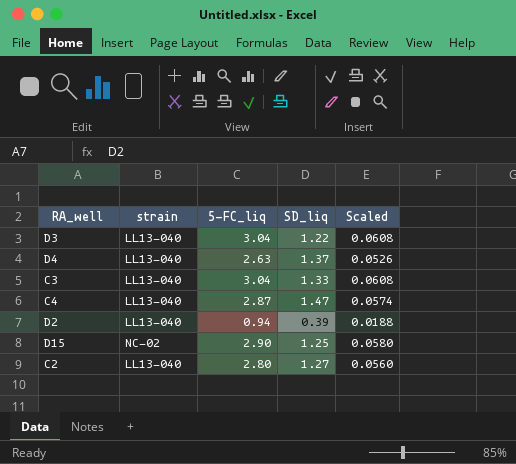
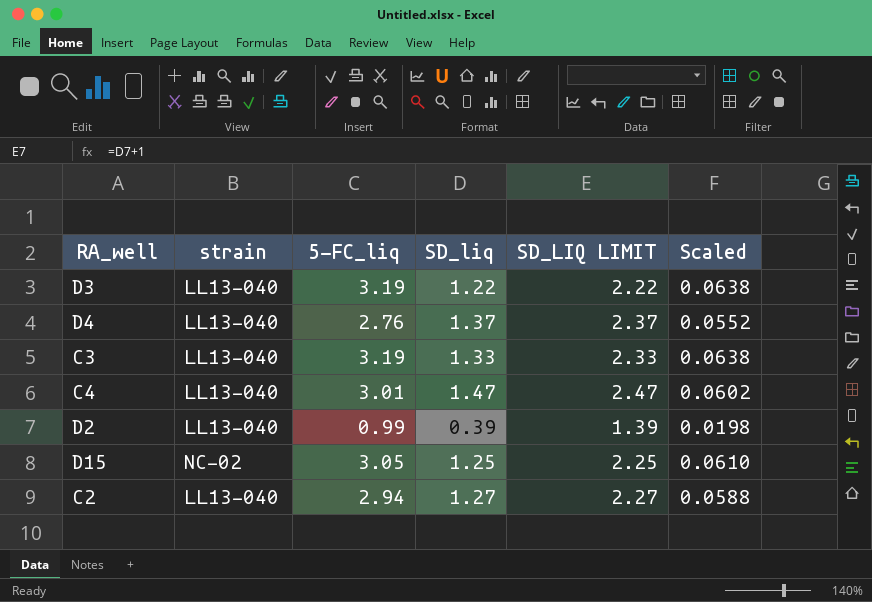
column SD_LIQ LIMIT | formula: none -> [SD_liq] + 1
D3 | 5-FC_liq: 3.04 -> 3.19
D3 | Scaled: 0.0608 -> 0.0638
D4 | 5-FC_liq: 2.63 -> 2.76
D4 | Scaled: 0.0526 -> 0.0552
C3 | 5-FC_liq: 3.04 -> 3.19
C3 | Scaled: 0.0608 -> 0.0638
C4 | 5-FC_liq: 2.87 -> 3.01
C4 | Scaled: 0.0574 -> 0.0602
D2 | 5-FC_liq: 0.94 -> 0.99
D2 | Scaled: 0.0188 -> 0.0198
D15 | 5-FC_liq: 2.90 -> 3.05
D15 | Scaled: 0.0580 -> 0.0610
C2 | 5-FC_liq: 2.80 -> 2.94
C2 | Scaled: 0.0560 -> 0.0588

